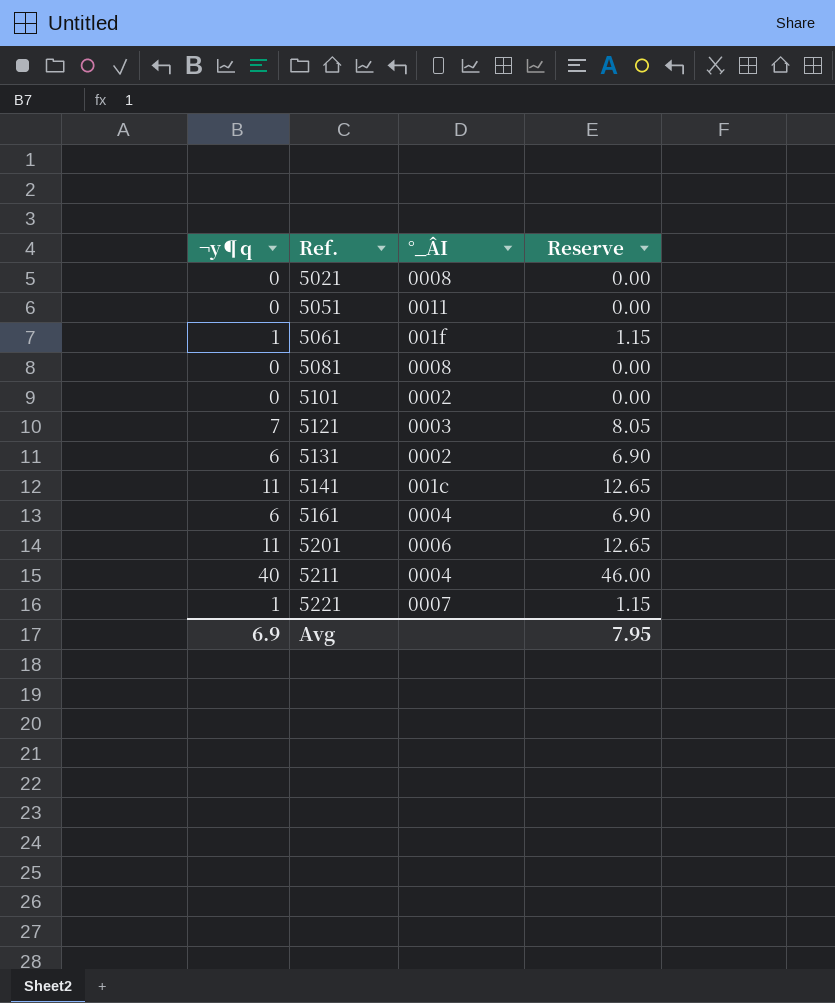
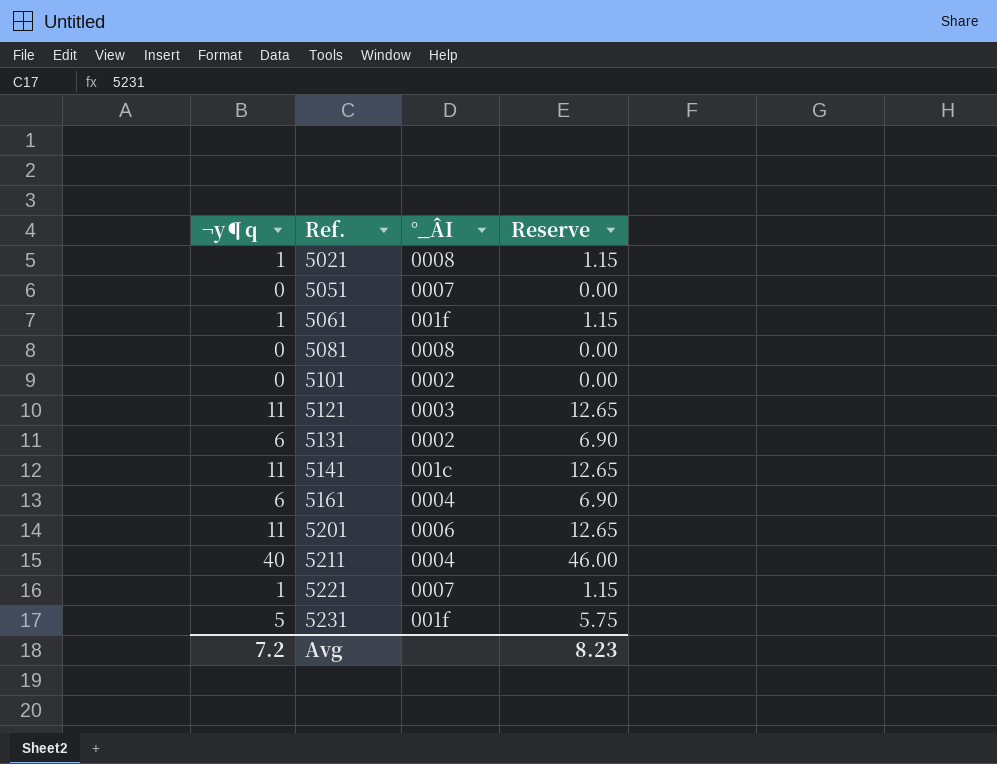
5021 | ¬y¶q: 0 -> 1
5021 | Reserve: 0.00 -> 1.15
5051 | °_ÂI: 0011 -> 0007
5121 | ¬y¶q: 7 -> 11
5121 | Reserve: 8.05 -> 12.65
row 5231: none -> 5 | 001f | 5.75
Avg | ¬y¶q: 6.9 -> 7.2
Avg | Reserve: 7.95 -> 8.23

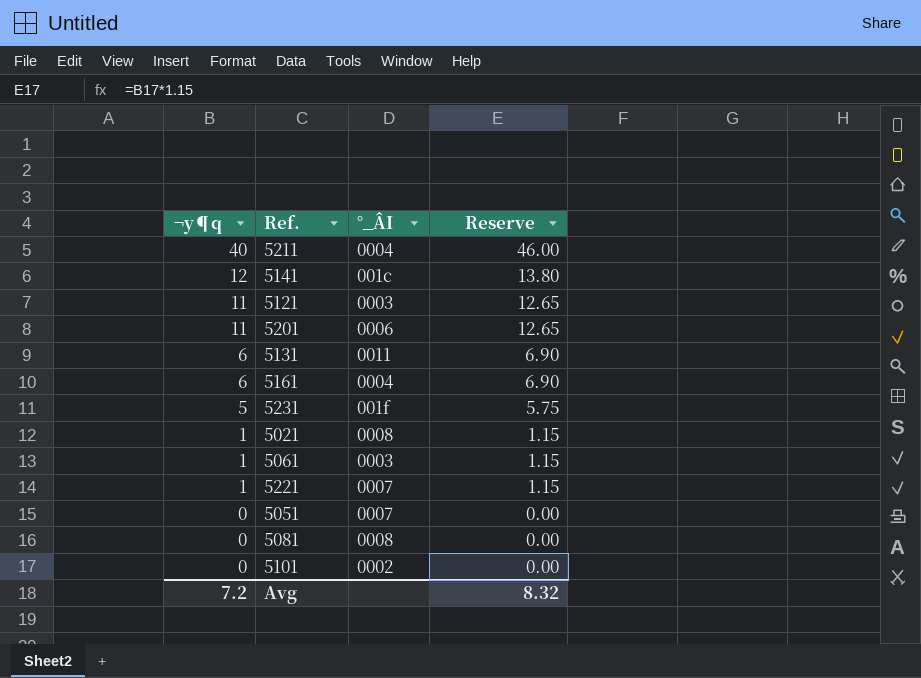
row order: Ref. ascending -> ¬y¶q descending
5141 | ¬y¶q: 11 -> 12
5141 | Reserve: 12.65 -> 13.80
5131 | °_ÂI: 0002 -> 0011
5061 | °_ÂI: 001f -> 0003
Avg | Reserve: 8.23 -> 8.32

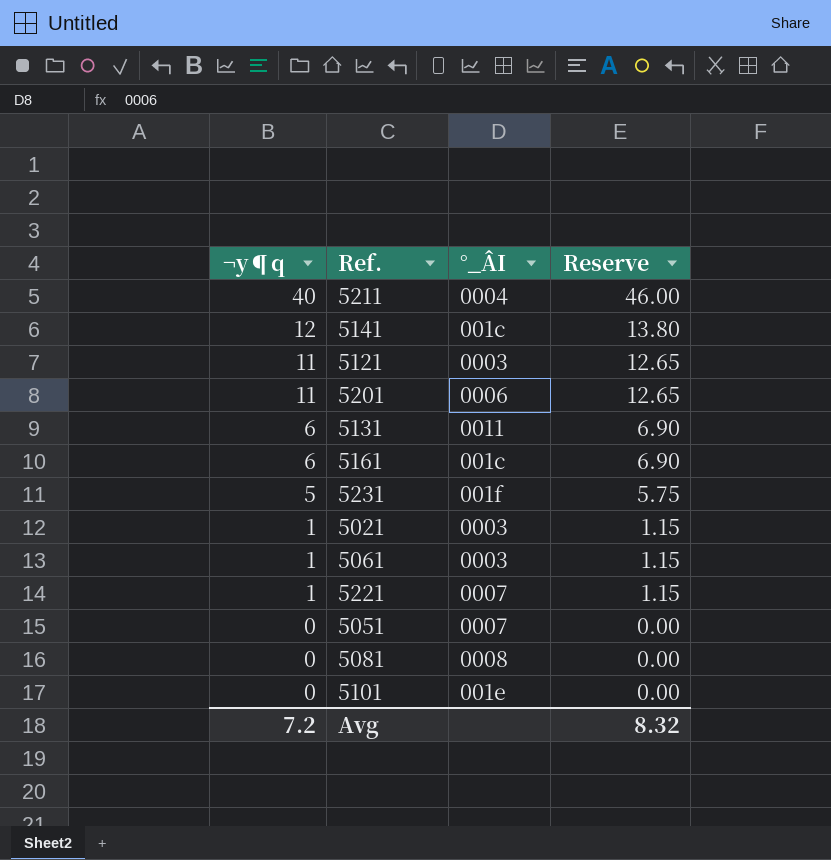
5161 | °_ÂI: 0004 -> 001c
5021 | °_ÂI: 0008 -> 0003
5101 | °_ÂI: 0002 -> 001e

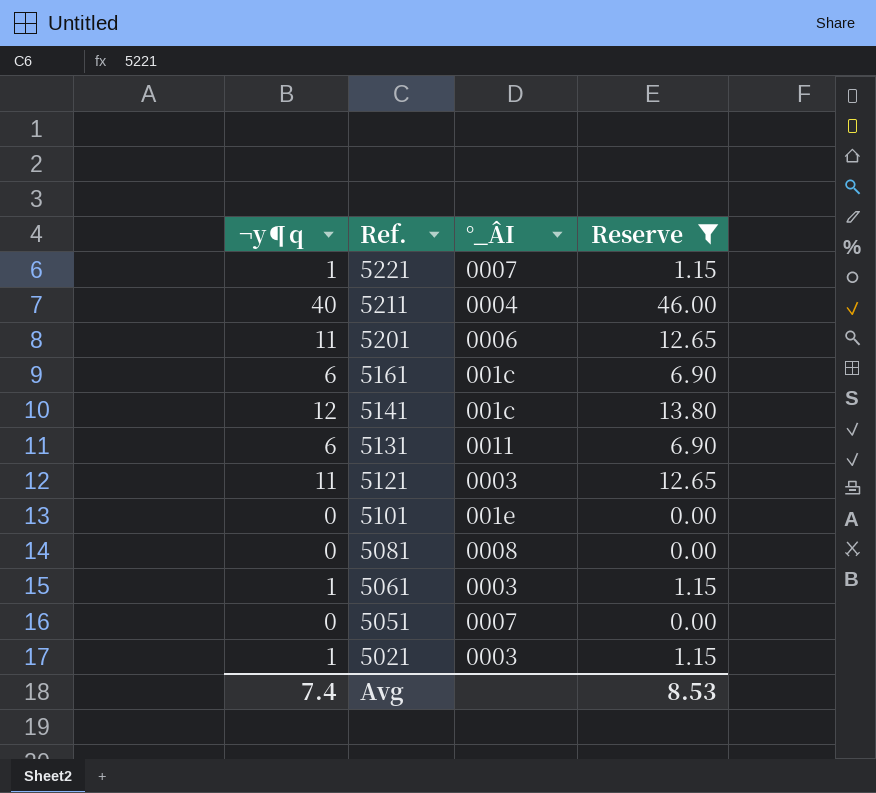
filter: none -> Reserve != 5.75
row order: ¬y¶q descending -> Ref. descending
Avg | ¬y¶q: 7.2 -> 7.4
Avg | Reserve: 8.32 -> 8.53

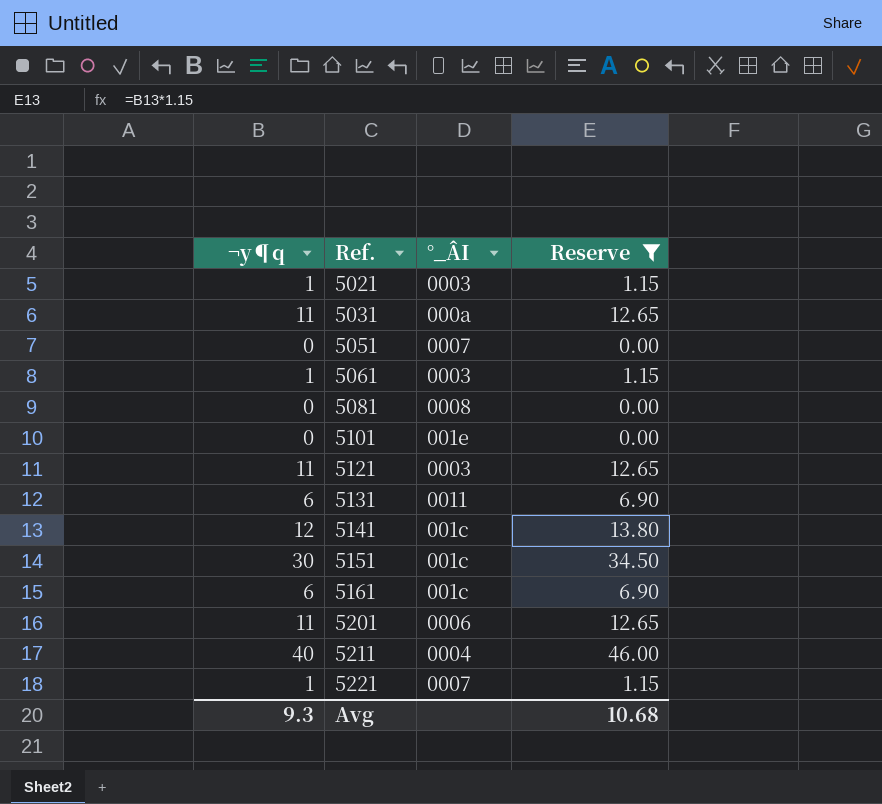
row order: Ref. descending -> Ref. ascending
row 5031: none -> 11 | 000a | 12.65
row 5151: none -> 30 | 001c | 34.50
Avg | ¬y¶q: 7.4 -> 9.3
Avg | Reserve: 8.53 -> 10.68

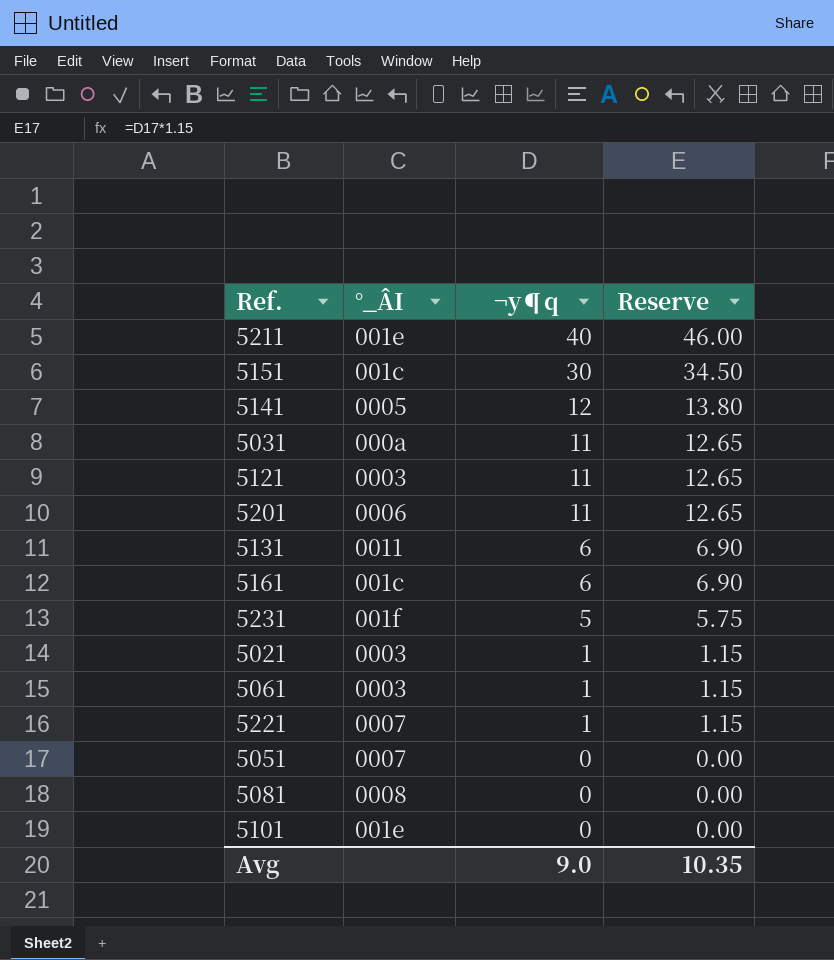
filter: Reserve != 5.75 -> none
row order: Ref. ascending -> ¬y¶q descending
column ¬y¶q | position: 1 -> 3
5211 | °_ÂI: 0004 -> 001e
5141 | °_ÂI: 001c -> 0005
Avg | ¬y¶q: 9.3 -> 9.0
Avg | Reserve: 10.68 -> 10.35

